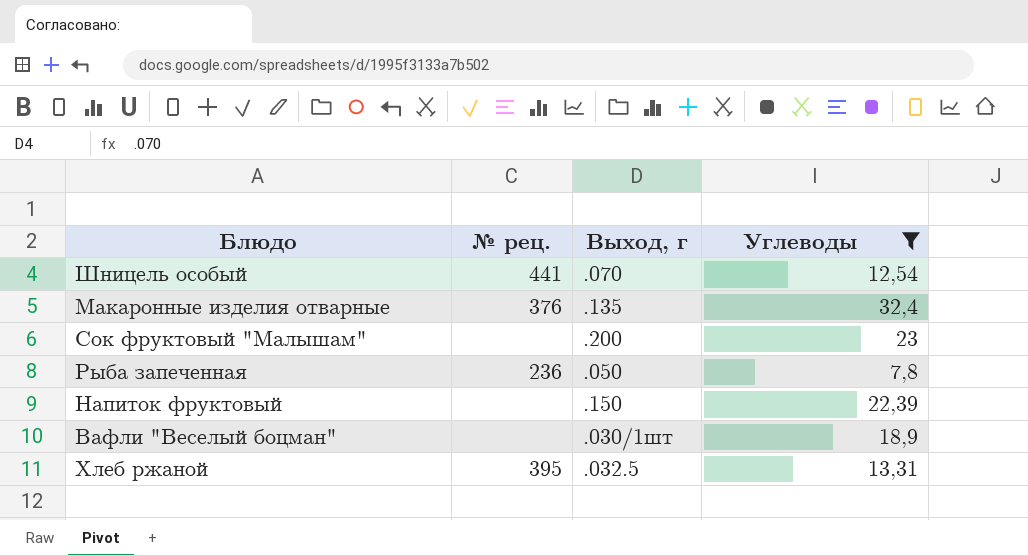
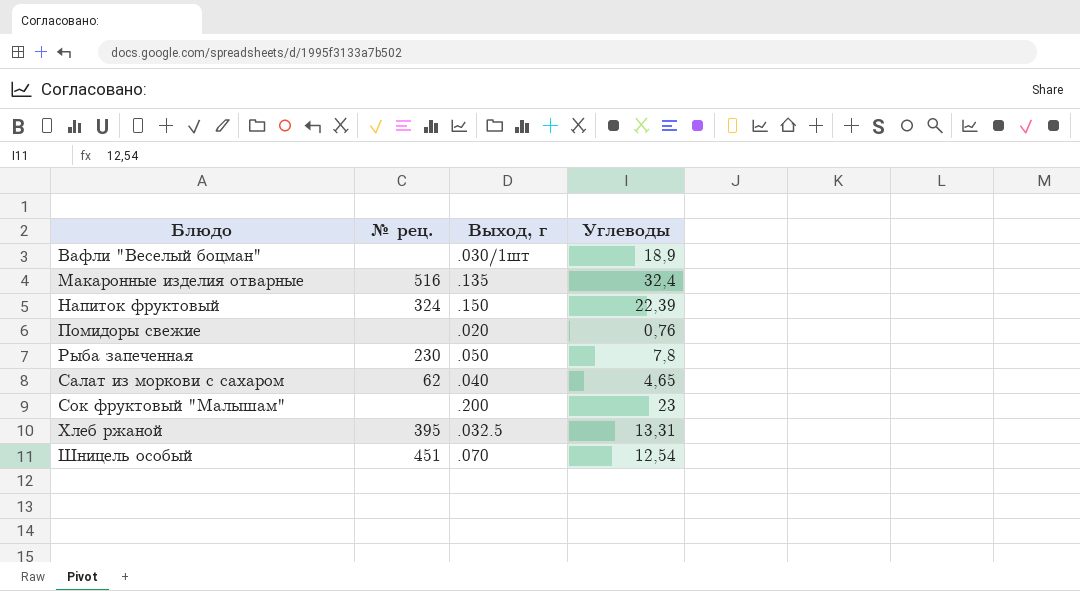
filter: Углеводы >= 7,8 -> none
row order: none -> Блюдо ascending
Макаронные изделия отварные | № рец.: 376 -> 516
Напиток фруктовый | № рец.: none -> 324
Рыба запеченная | № рец.: 236 -> 230
Шницель особый | № рец.: 441 -> 451

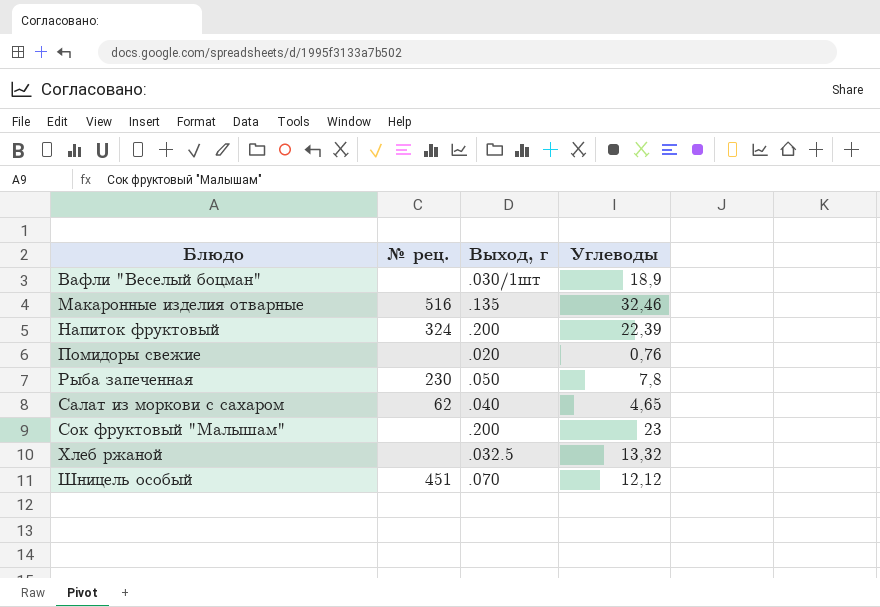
Макаронные изделия отварные | Углеводы: 32,4 -> 32,46
Напиток фруктовый | Выход, г: .150 -> .200
Хлеб ржаной | № рец.: 395 -> none
Хлеб ржаной | Углеводы: 13,31 -> 13,32
Шницель особый | Углеводы: 12,54 -> 12,12

